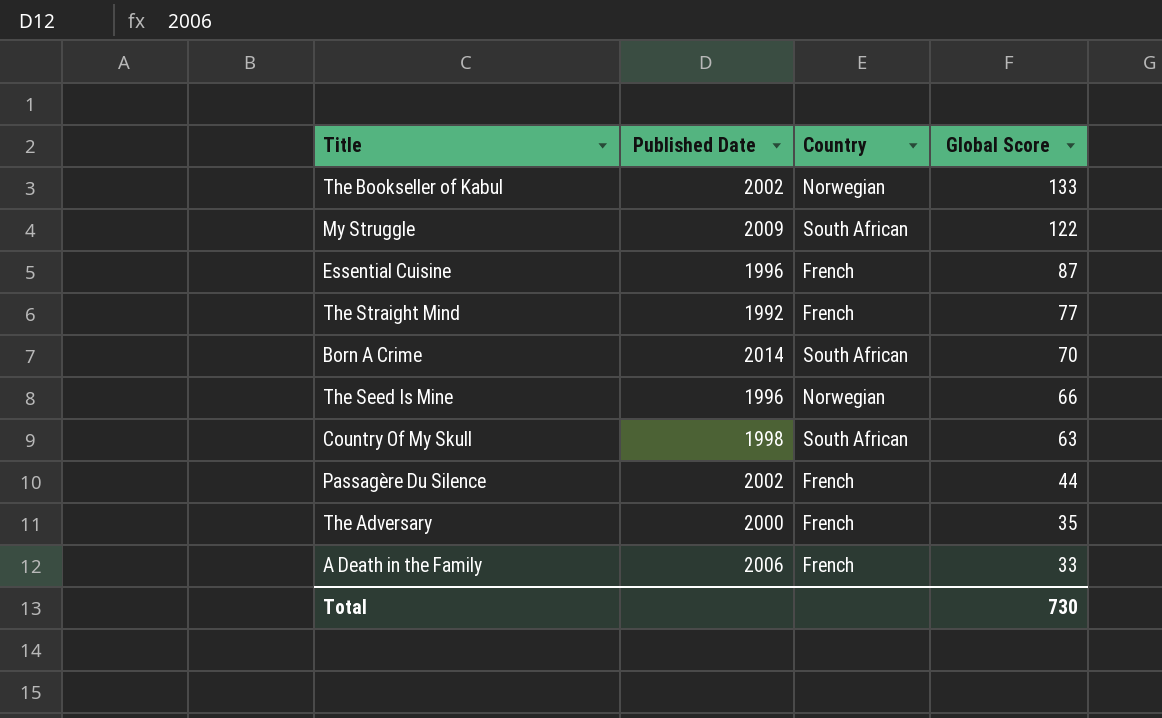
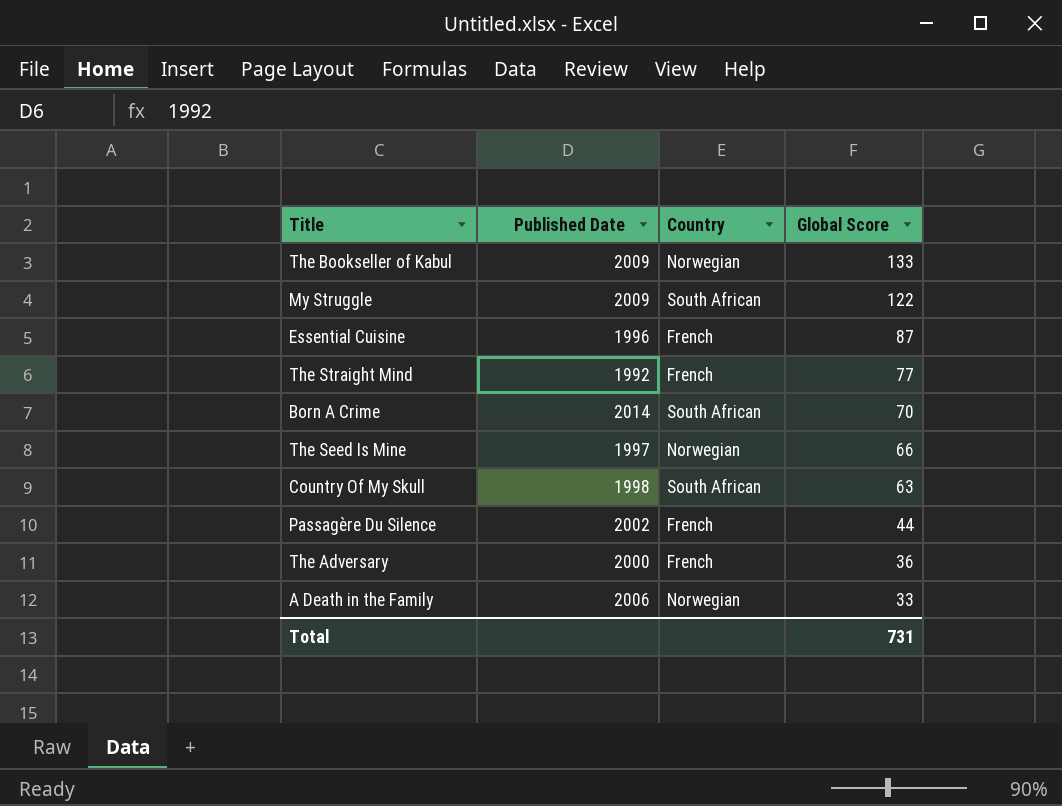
The Bookseller of Kabul | Published Date: 2002 -> 2009
The Seed Is Mine | Published Date: 1996 -> 1997
The Adversary | Global Score: 35 -> 36
A Death in the Family | Country: French -> Norwegian
Total | Global Score: 730 -> 731

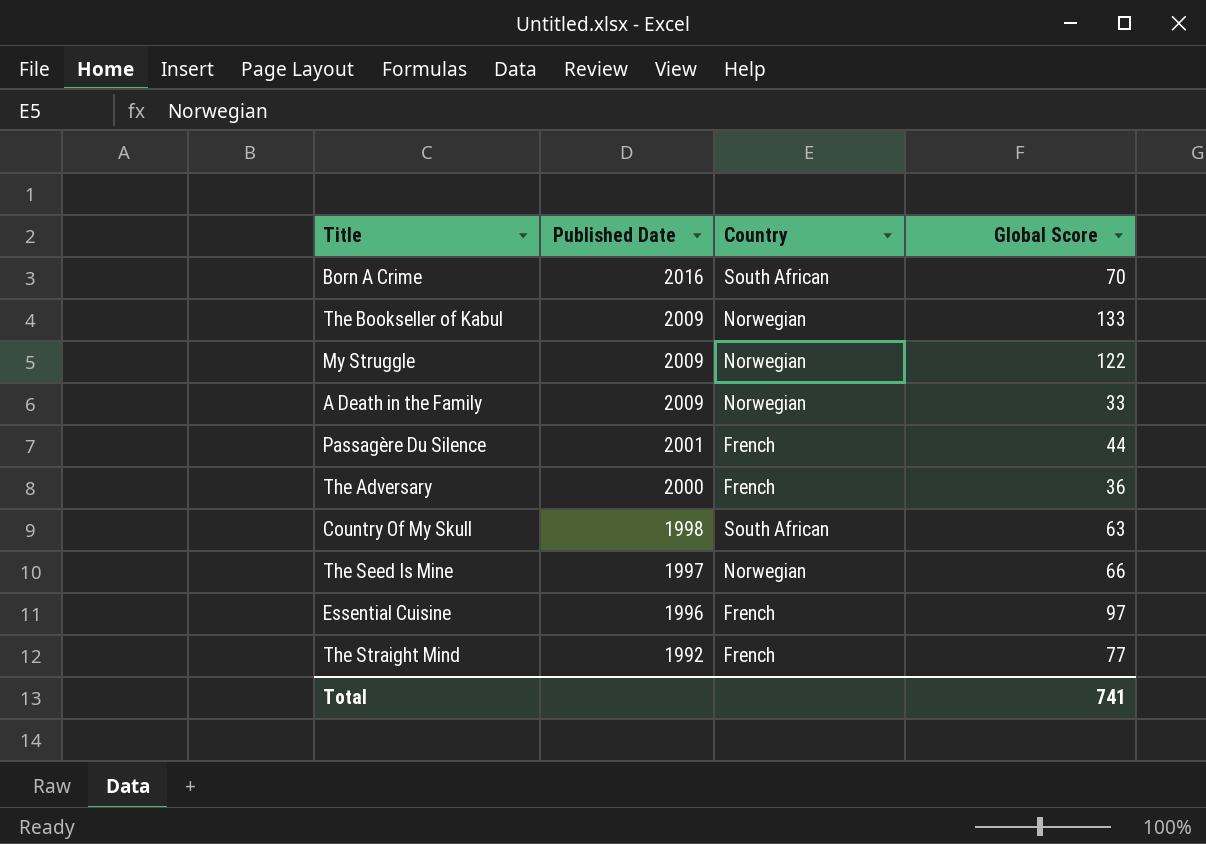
row order: Global Score descending -> Published Date descending
Born A Crime | Published Date: 2014 -> 2016
My Struggle | Country: South African -> Norwegian
A Death in the Family | Published Date: 2006 -> 2009
Passagère Du Silence | Published Date: 2002 -> 2001
Essential Cuisine | Global Score: 87 -> 97
Total | Global Score: 731 -> 741

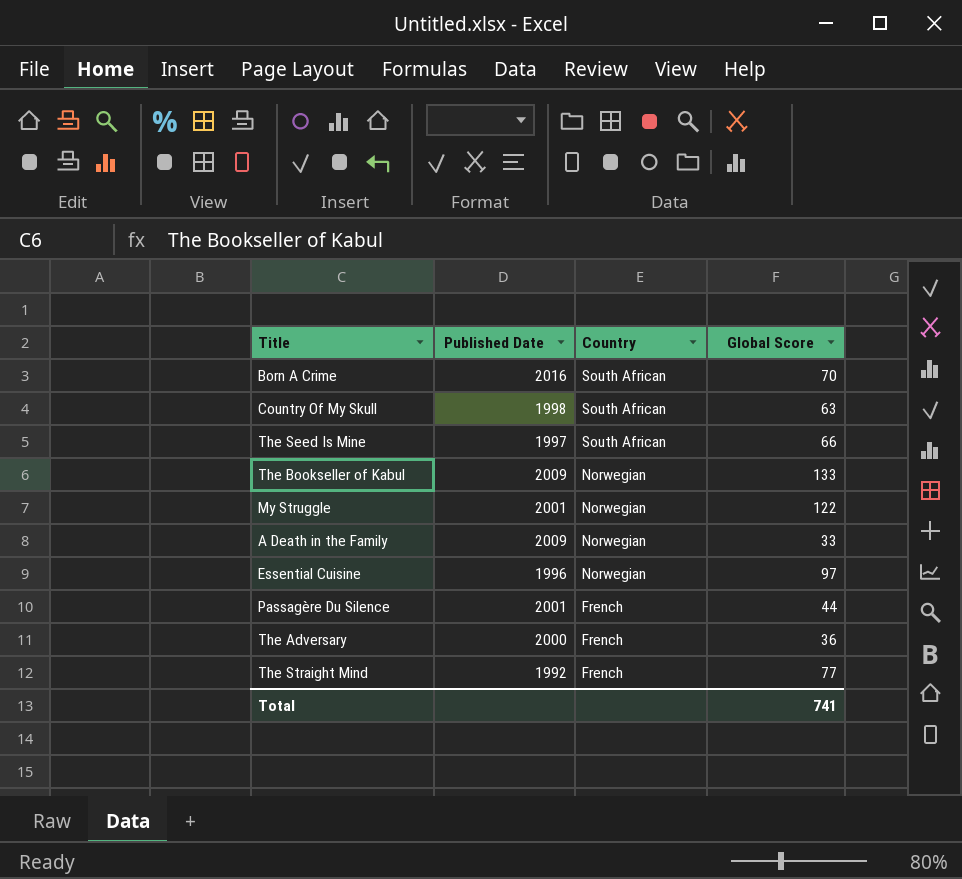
row order: Published Date descending -> Country descending
The Seed Is Mine | Country: Norwegian -> South African
My Struggle | Published Date: 2009 -> 2001
Essential Cuisine | Country: French -> Norwegian

